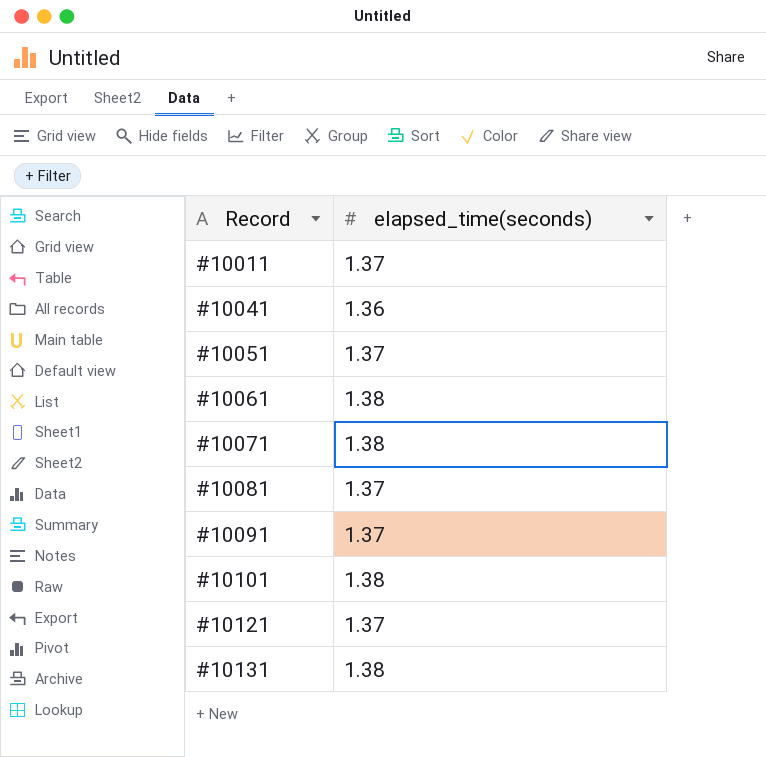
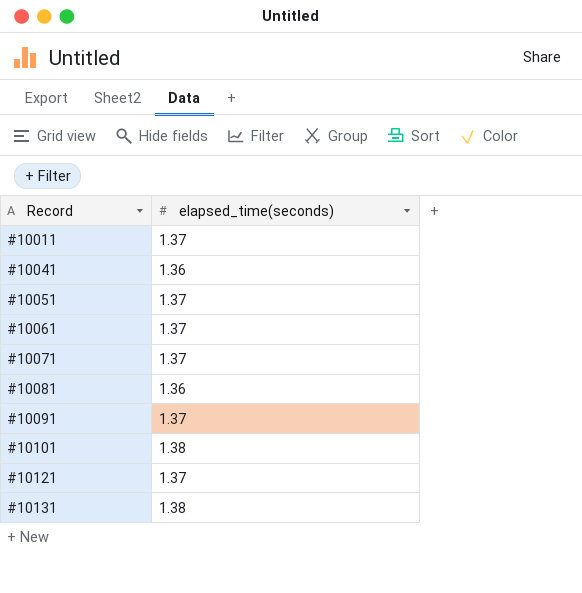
#10061 | elapsed_time(seconds): 1.38 -> 1.37
#10071 | elapsed_time(seconds): 1.38 -> 1.37
#10081 | elapsed_time(seconds): 1.37 -> 1.36

